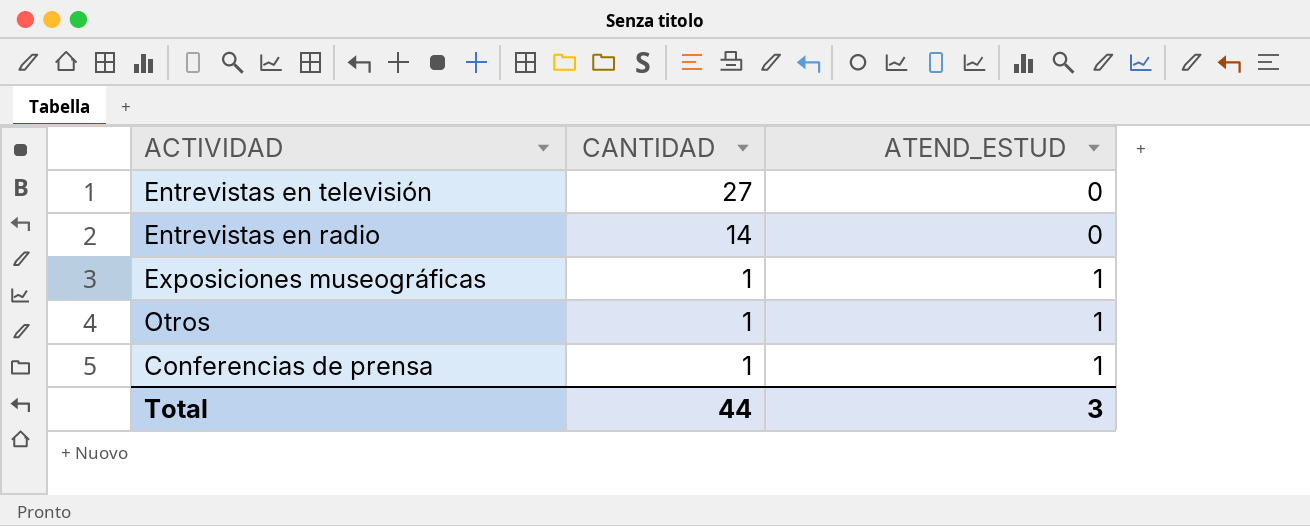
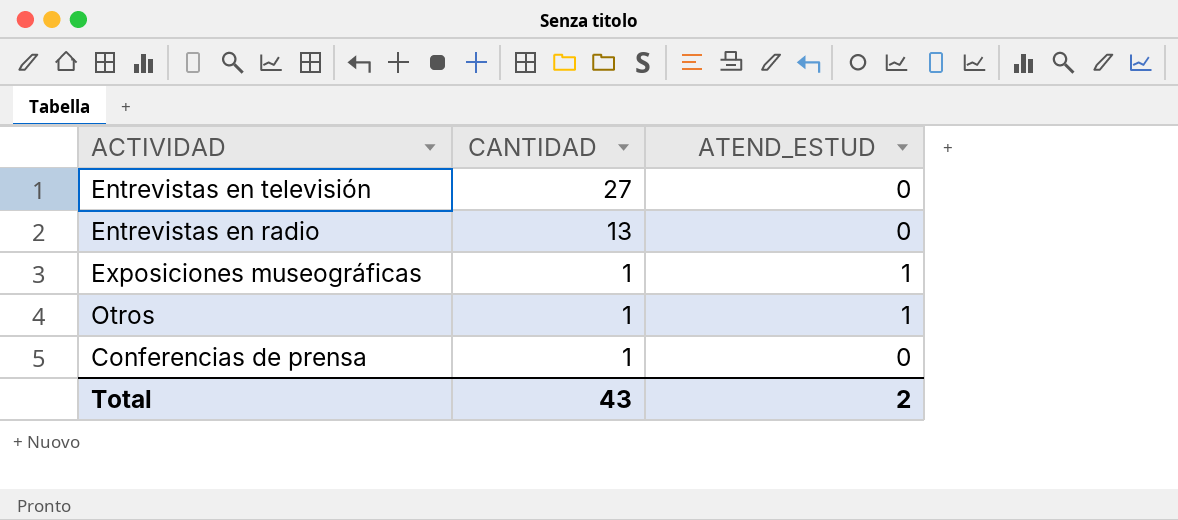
Entrevistas en radio | CANTIDAD: 14 -> 13
Conferencias de prensa | ATEND_ESTUD: 1 -> 0
Total | CANTIDAD: 44 -> 43
Total | ATEND_ESTUD: 3 -> 2

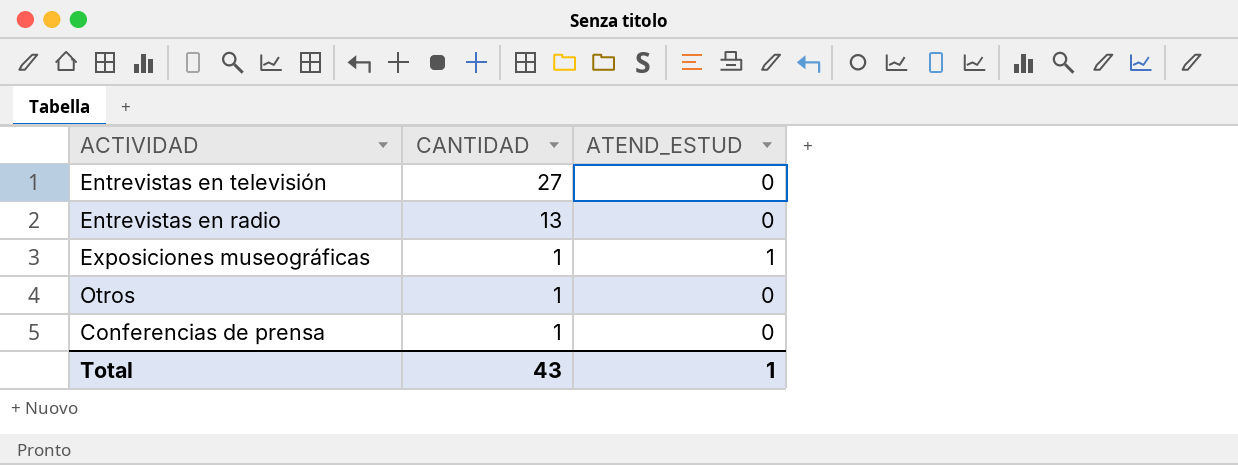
Otros | ATEND_ESTUD: 1 -> 0
Total | ATEND_ESTUD: 2 -> 1

